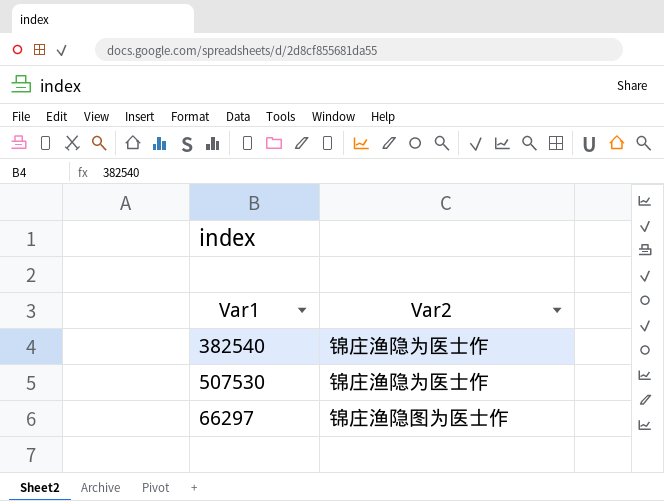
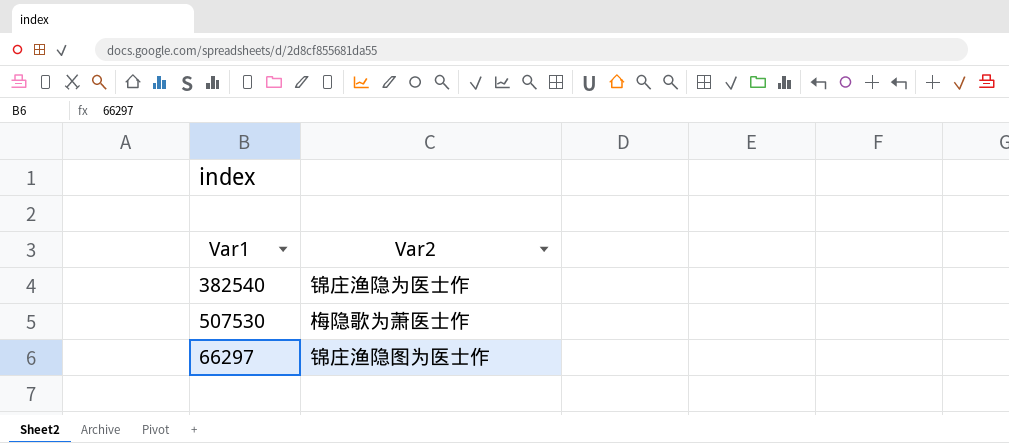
507530 | Var2: 锦庄渔隐为医士作 -> 梅隐歌为萧医士作

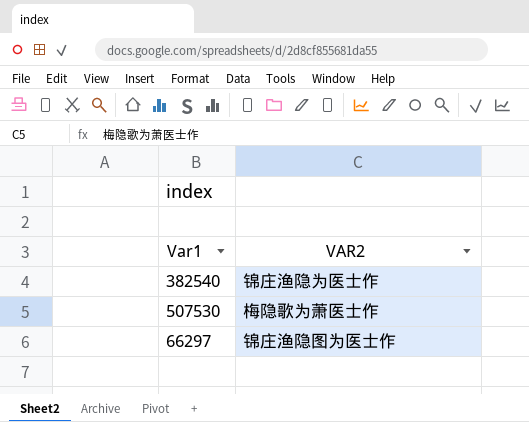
column name: Var2 -> VAR2

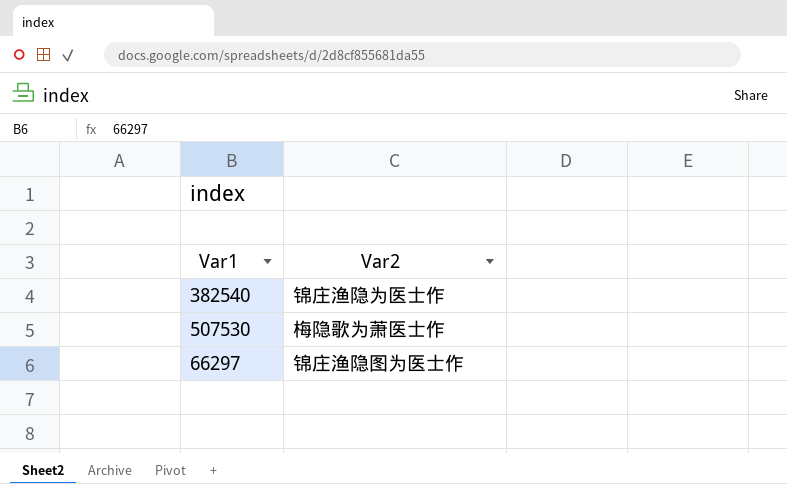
column name: VAR2 -> Var2

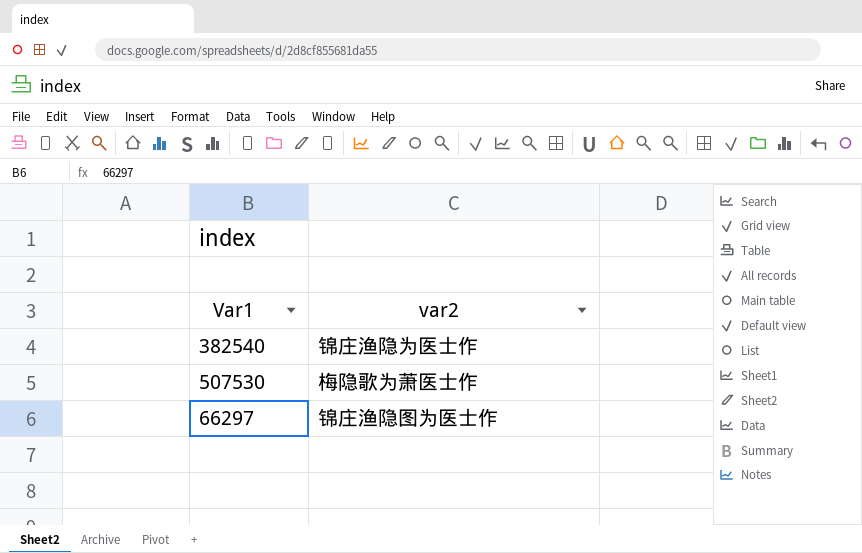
column name: Var2 -> var2

